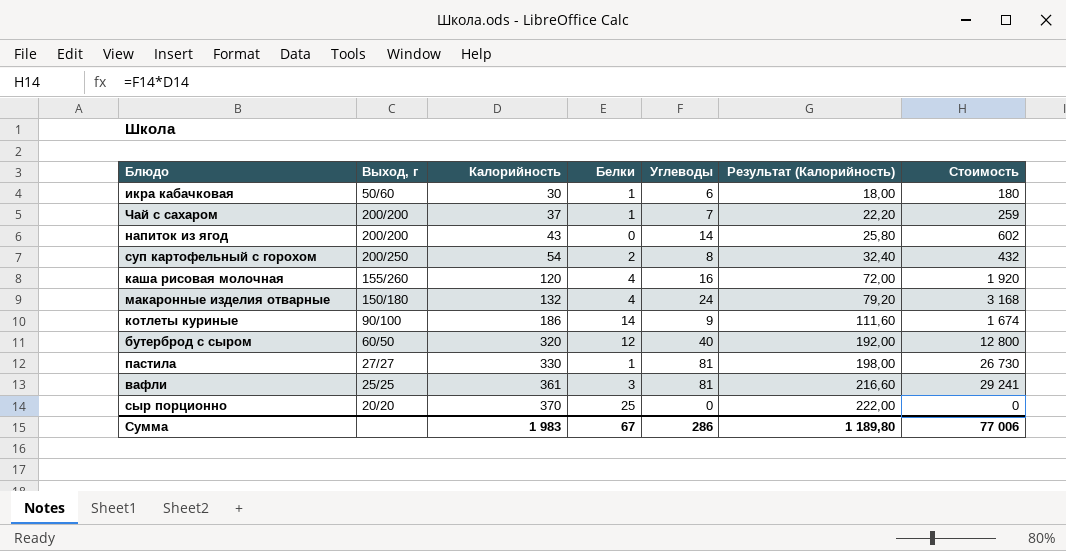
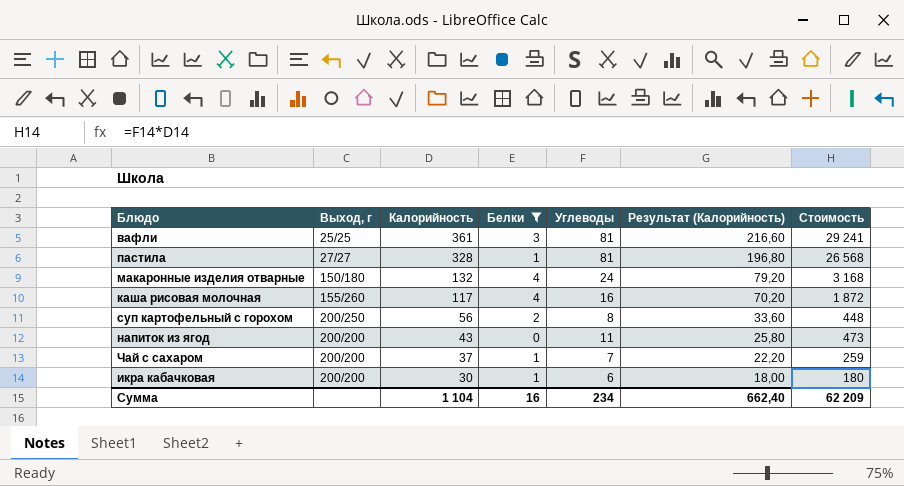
filter: none -> Белки <= 4
row order: Калорийность ascending -> Калорийность descending
пастила | Калорийность: 330 -> 328
пастила | Результат (Калорийность): 198,00 -> 196,80
пастила | Стоимость: 26 730 -> 26 568
каша рисовая молочная | Калорийность: 120 -> 117
каша рисовая молочная | Результат (Калорийность): 72,00 -> 70,20
каша рисовая молочная | Стоимость: 1 920 -> 1 872
суп картофельный с горохом | Калорийность: 54 -> 56
суп картофельный с горохом | Результат (Калорийность): 32,40 -> 33,60
суп картофельный с горохом | Стоимость: 432 -> 448
напиток из ягод | Углеводы: 14 -> 11
напиток из ягод | Стоимость: 602 -> 473
икра кабачковая | Выход, г: 50/60 -> 200/200
Сумма | Калорийность: 1 983 -> 1 104
Сумма | Белки: 67 -> 16
Сумма | Углеводы: 286 -> 234
Сумма | Результат (Калорийность): 1 189,80 -> 662,40
Сумма | Стоимость: 77 006 -> 62 209

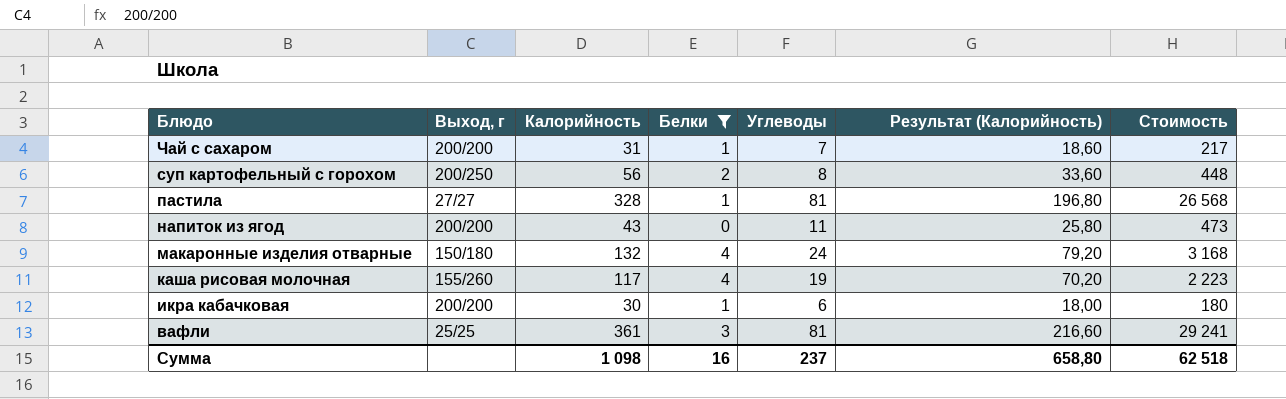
row order: Калорийность descending -> Блюдо descending
Чай с сахаром | Калорийность: 37 -> 31
Чай с сахаром | Результат (Калорийность): 22,20 -> 18,60
Чай с сахаром | Стоимость: 259 -> 217
каша рисовая молочная | Углеводы: 16 -> 19
каша рисовая молочная | Стоимость: 1 872 -> 2 223
Сумма | Калорийность: 1 104 -> 1 098
Сумма | Углеводы: 234 -> 237
Сумма | Результат (Калорийность): 662,40 -> 658,80
Сумма | Стоимость: 62 209 -> 62 518

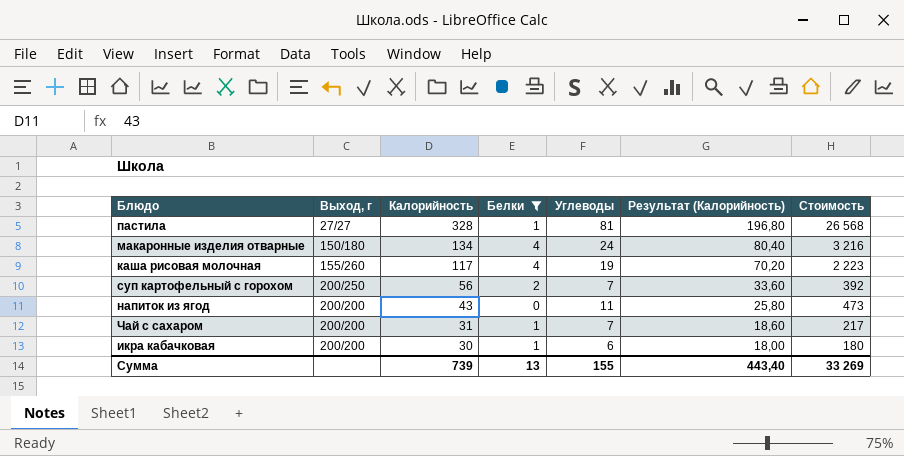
row order: Блюдо descending -> Калорийность descending
row вафли: 25/25 | 361 | 3 | 81 | 216,60 | 29 241 -> none
макаронные изделия отварные | Калорийность: 132 -> 134
макаронные изделия отварные | Результат (Калорийность): 79,20 -> 80,40
макаронные изделия отварные | Стоимость: 3 168 -> 3 216
суп картофельный с горохом | Углеводы: 8 -> 7
суп картофельный с горохом | Стоимость: 448 -> 392
Сумма | Калорийность: 1 098 -> 739
Сумма | Белки: 16 -> 13
Сумма | Углеводы: 237 -> 155
Сумма | Результат (Калорийность): 658,80 -> 443,40
Сумма | Стоимость: 62 518 -> 33 269

